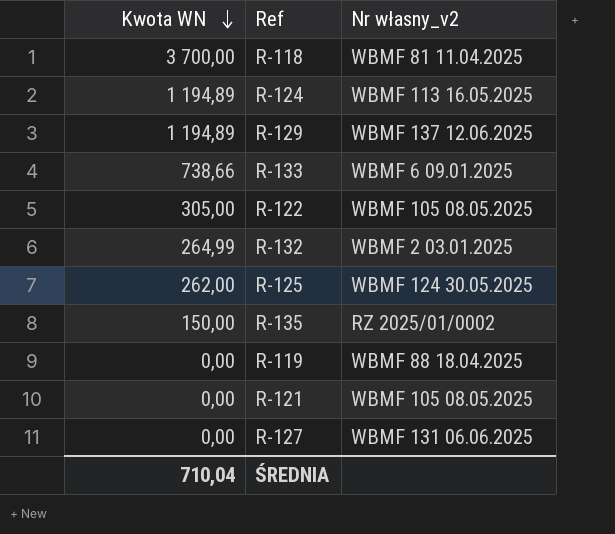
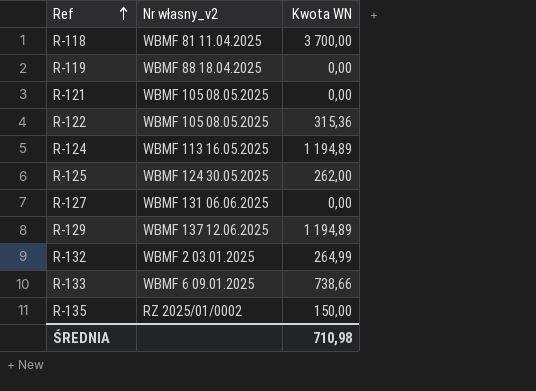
row order: Kwota WN descending -> Ref ascending
column Kwota WN | position: 1 -> 3
R-122 | Kwota WN: 305,00 -> 315,36
ŚREDNIA | Kwota WN: 710,04 -> 710,98

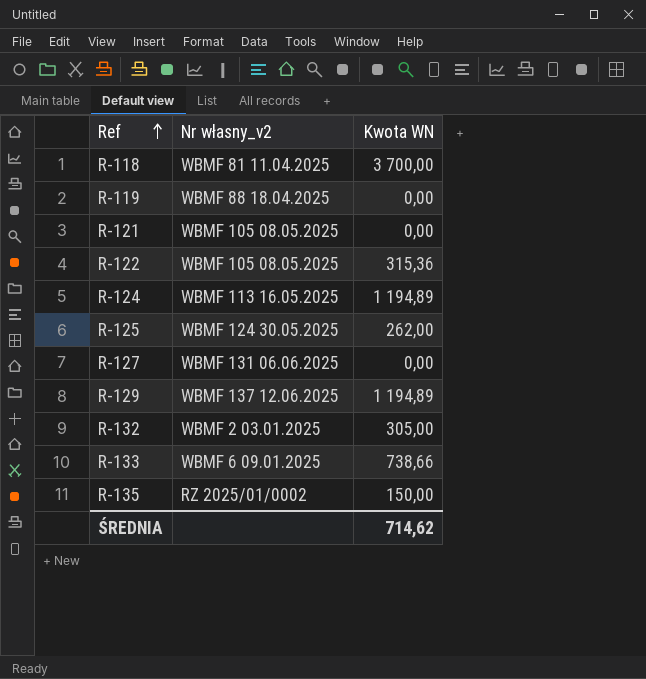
R-132 | Kwota WN: 264,99 -> 305,00
ŚREDNIA | Kwota WN: 710,98 -> 714,62

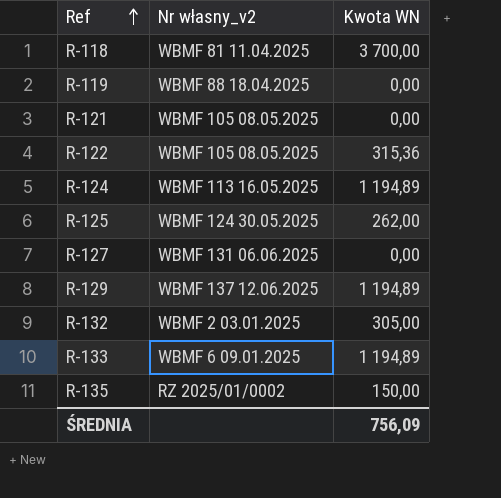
R-133 | Kwota WN: 738,66 -> 1 194,89
ŚREDNIA | Kwota WN: 714,62 -> 756,09

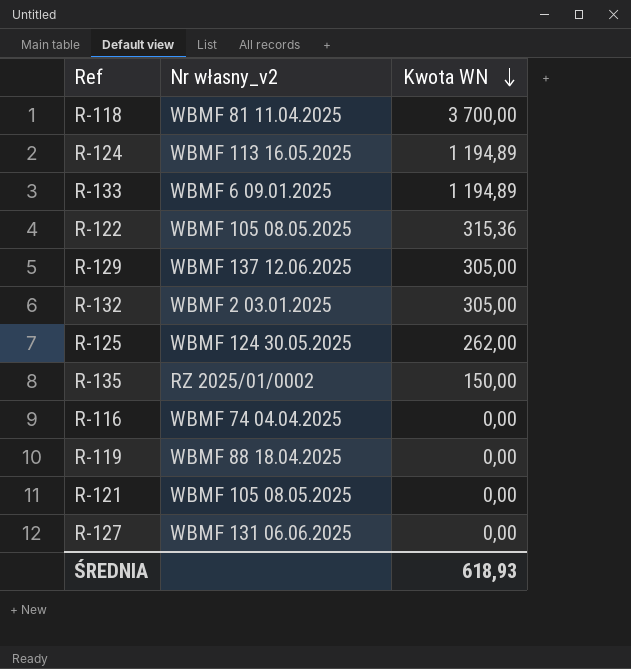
row order: Ref ascending -> Kwota WN descending
R-129 | Kwota WN: 1 194,89 -> 305,00
row R-116: none -> WBMF 74 04.04.2025 | 0,00
ŚREDNIA | Kwota WN: 756,09 -> 618,93

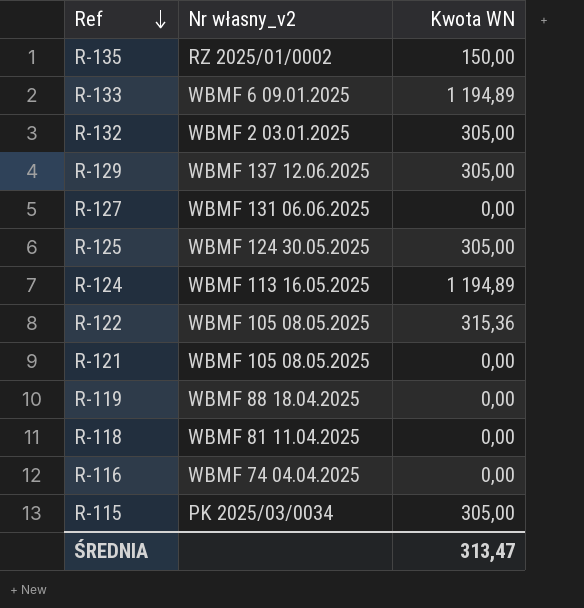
row order: Kwota WN descending -> Ref descending
R-125 | Kwota WN: 262,00 -> 305,00
R-118 | Kwota WN: 3 700,00 -> 0,00
row R-115: none -> PK 2025/03/0034 | 305,00
ŚREDNIA | Kwota WN: 618,93 -> 313,47

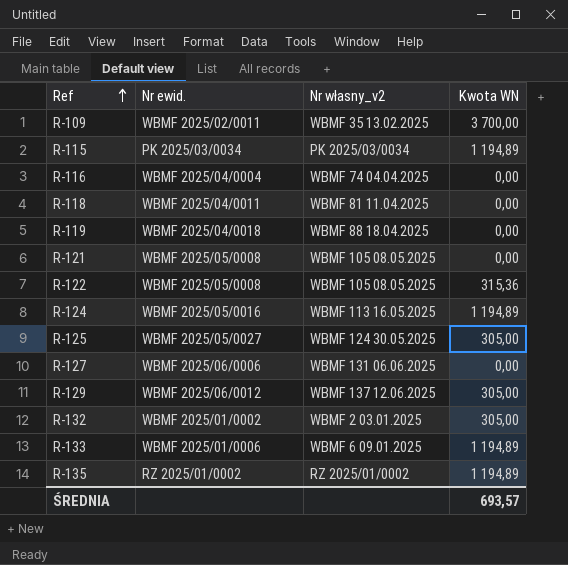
row order: Ref descending -> Ref ascending
column Nr ewid. | position: none -> 2
row R-109: none -> WBMF 2025/02/0011 | WBMF 35 13.02.2025 | 3 700,00
R-115 | Kwota WN: 305,00 -> 1 194,89
R-135 | Kwota WN: 150,00 -> 1 194,89
ŚREDNIA | Kwota WN: 313,47 -> 693,57

